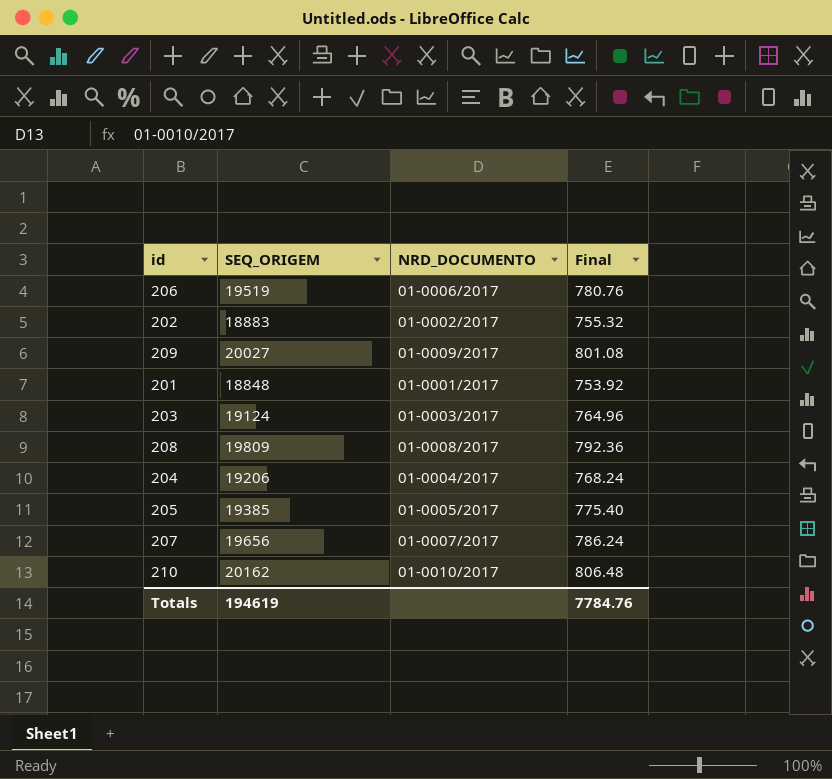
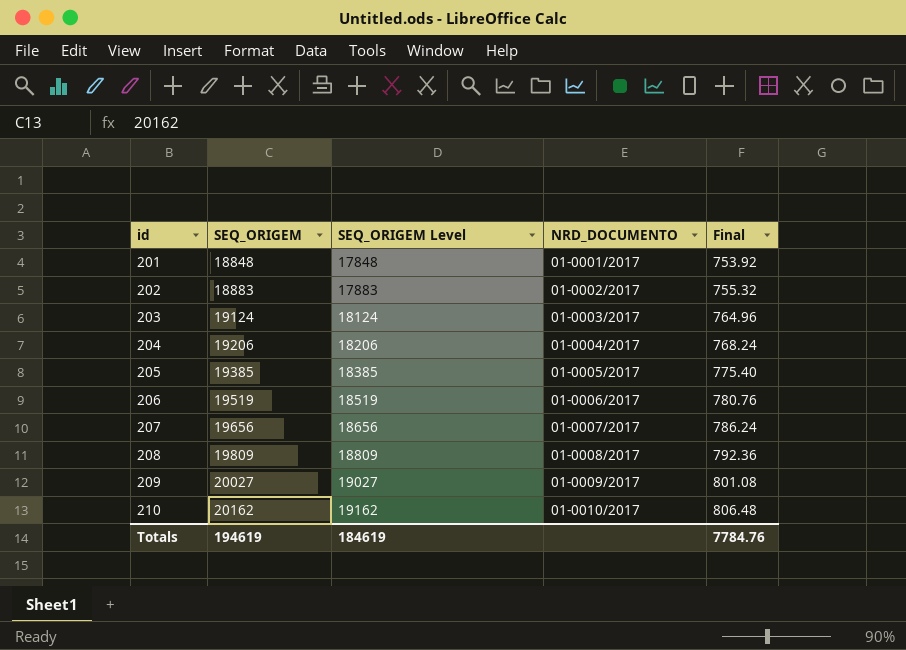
row order: none -> id ascending
column SEQ_ORIGEM Level | formula: none -> [SEQ_ORIGEM] - 1000

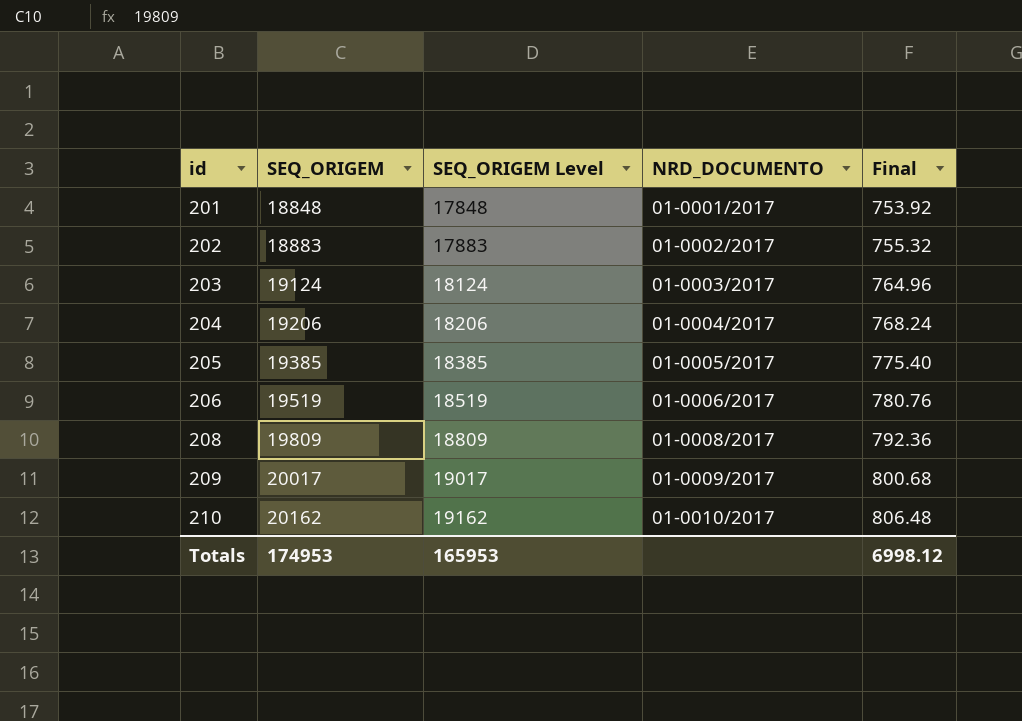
row 207: 19656 | 18656 | 01-0007/2017 | 786.24 -> none
209 | SEQ_ORIGEM: 20027 -> 20017
209 | SEQ_ORIGEM Level: 19027 -> 19017
209 | Final: 801.08 -> 800.68
Totals | SEQ_ORIGEM: 194619 -> 174953
Totals | SEQ_ORIGEM Level: 184619 -> 165953
Totals | Final: 7784.76 -> 6998.12

